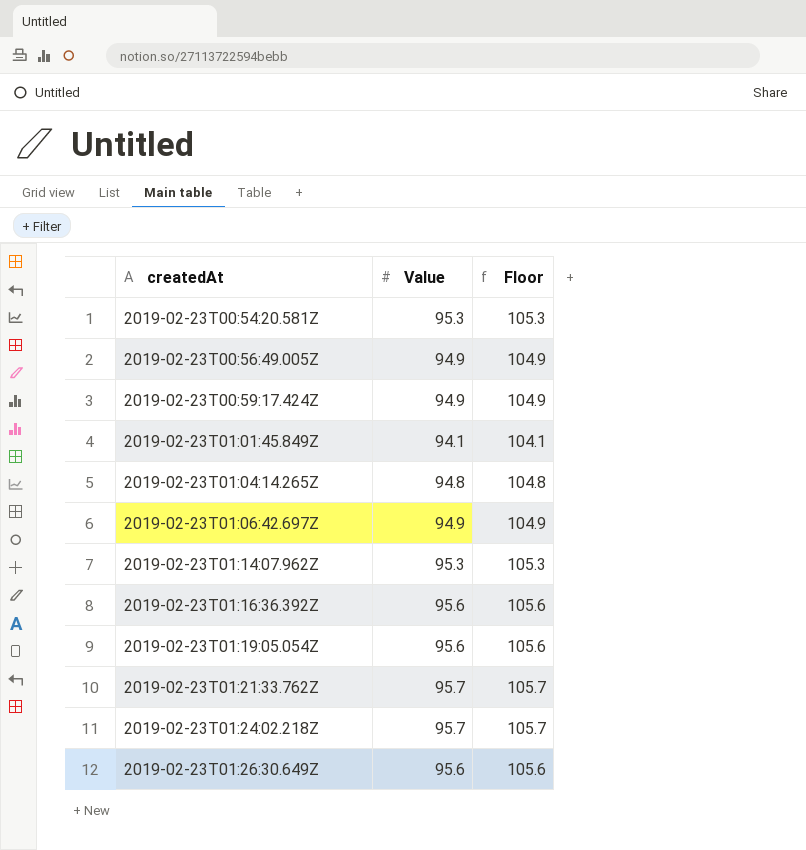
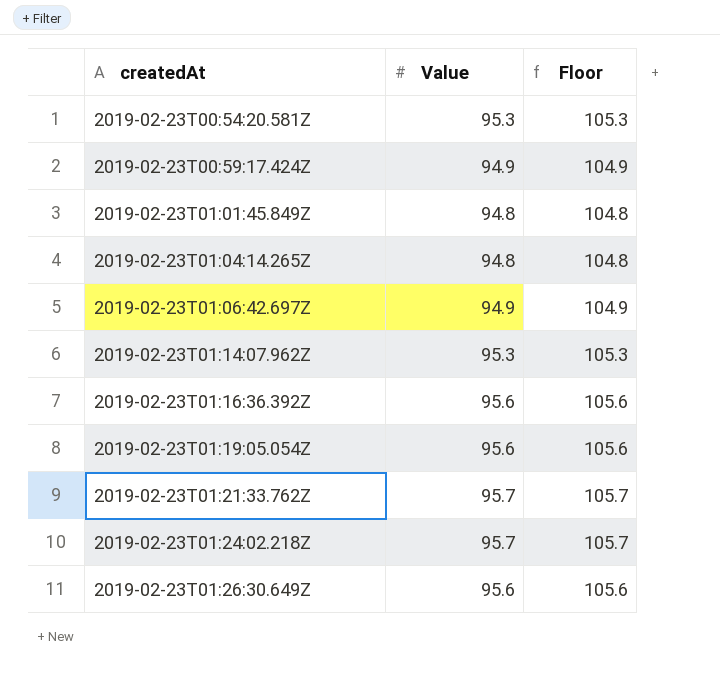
row 2019-02-23T00:56:49.005Z: 94.9 | 104.9 -> none
2019-02-23T01:01:45.849Z | Value: 94.1 -> 94.8
2019-02-23T01:01:45.849Z | Floor: 104.1 -> 104.8

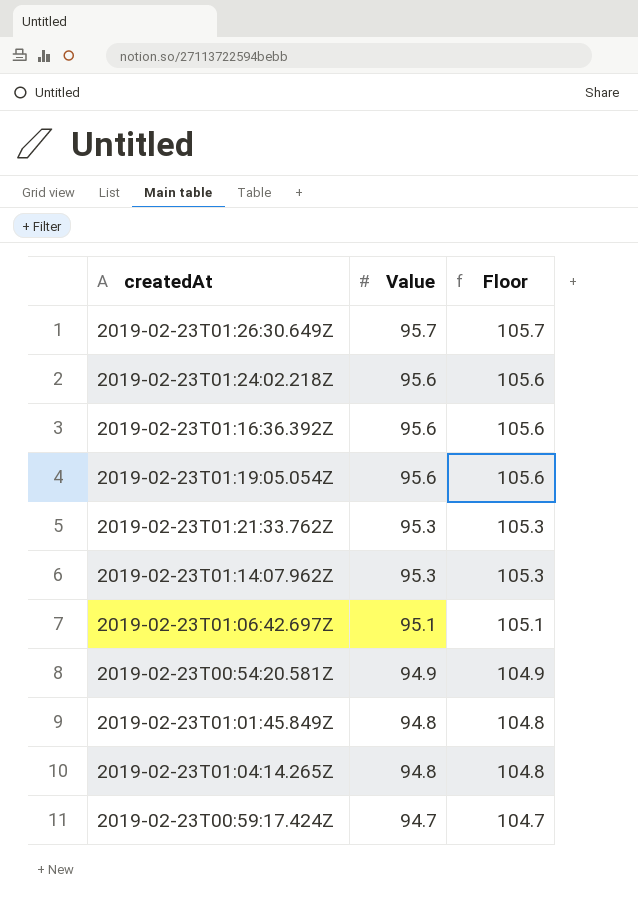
row order: createdAt ascending -> Value descending
2019-02-23T01:26:30.649Z | Value: 95.6 -> 95.7
2019-02-23T01:26:30.649Z | Floor: 105.6 -> 105.7
2019-02-23T01:24:02.218Z | Value: 95.7 -> 95.6
2019-02-23T01:24:02.218Z | Floor: 105.7 -> 105.6
2019-02-23T01:21:33.762Z | Value: 95.7 -> 95.3
2019-02-23T01:21:33.762Z | Floor: 105.7 -> 105.3
2019-02-23T01:06:42.697Z | Value: 94.9 -> 95.1
2019-02-23T01:06:42.697Z | Floor: 104.9 -> 105.1
2019-02-23T00:54:20.581Z | Value: 95.3 -> 94.9
2019-02-23T00:54:20.581Z | Floor: 105.3 -> 104.9
2019-02-23T00:59:17.424Z | Value: 94.9 -> 94.7
2019-02-23T00:59:17.424Z | Floor: 104.9 -> 104.7

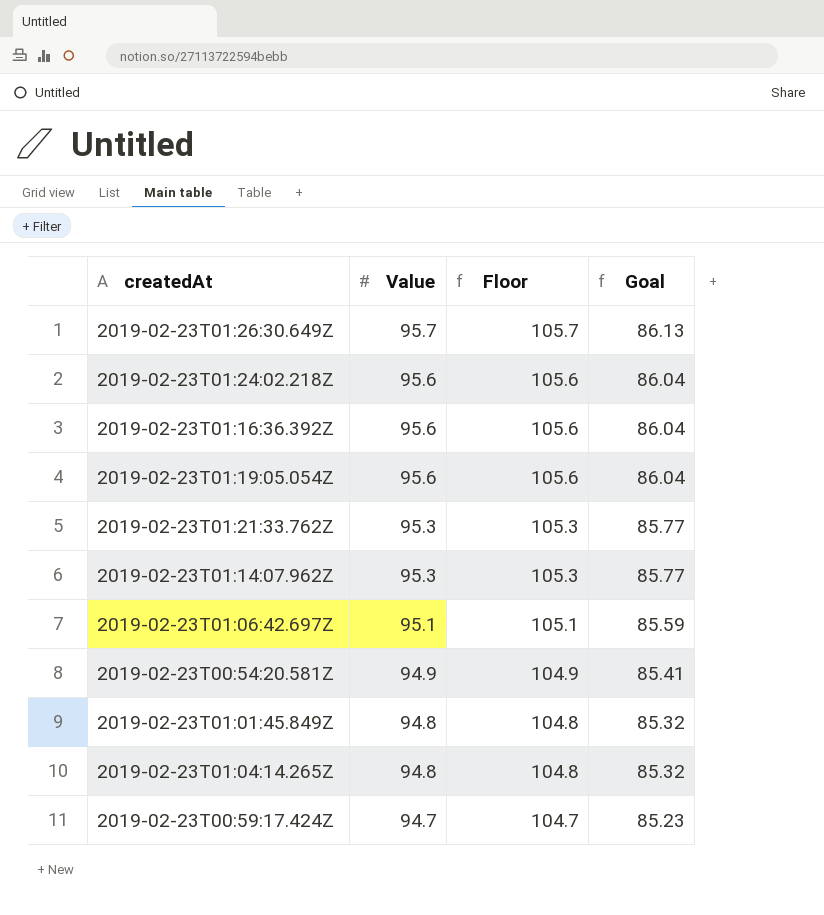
column Goal | formula: none -> [Value] * 0.9

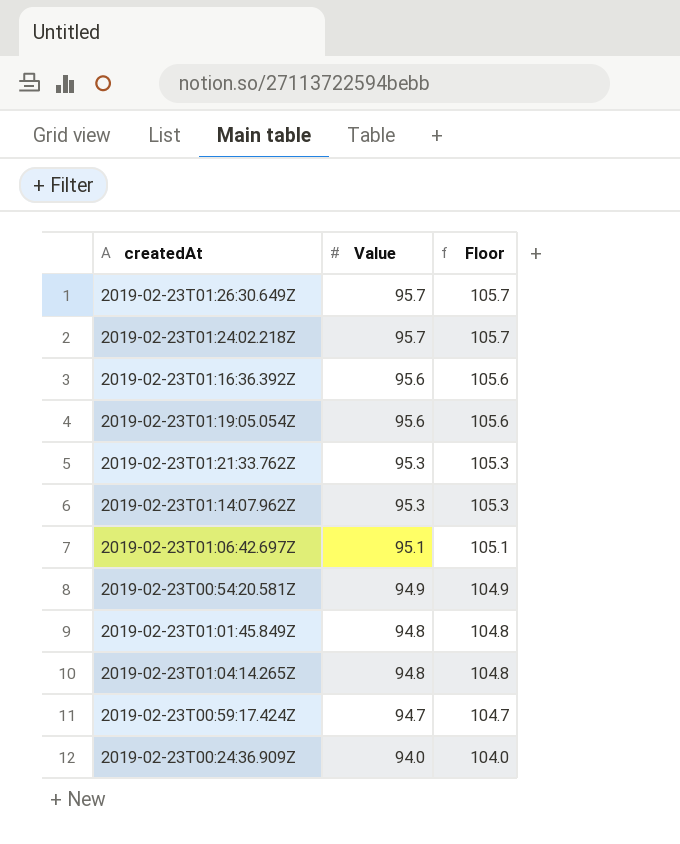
column Goal | formula: [Value] * 0.9 -> none
2019-02-23T01:24:02.218Z | Value: 95.6 -> 95.7
2019-02-23T01:24:02.218Z | Floor: 105.6 -> 105.7
row 2019-02-23T00:24:36.909Z: none -> 94.0 | 104.0

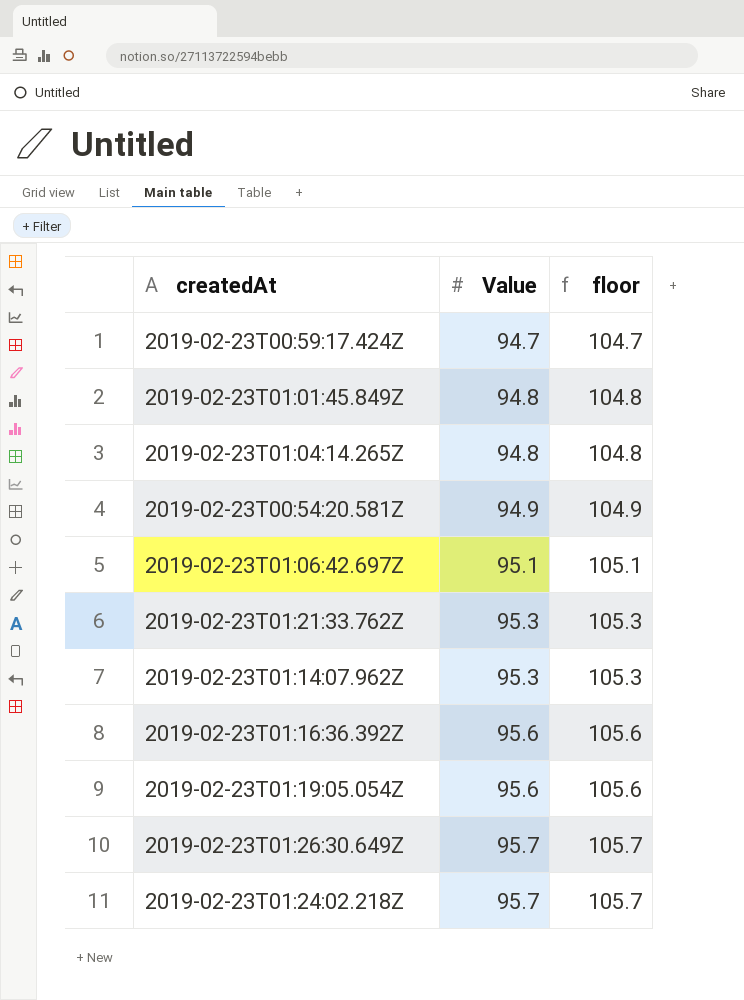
row order: Value descending -> Value ascending
column name: Floor -> floor
row 2019-02-23T00:24:36.909Z: 94.0 | 104.0 -> none

